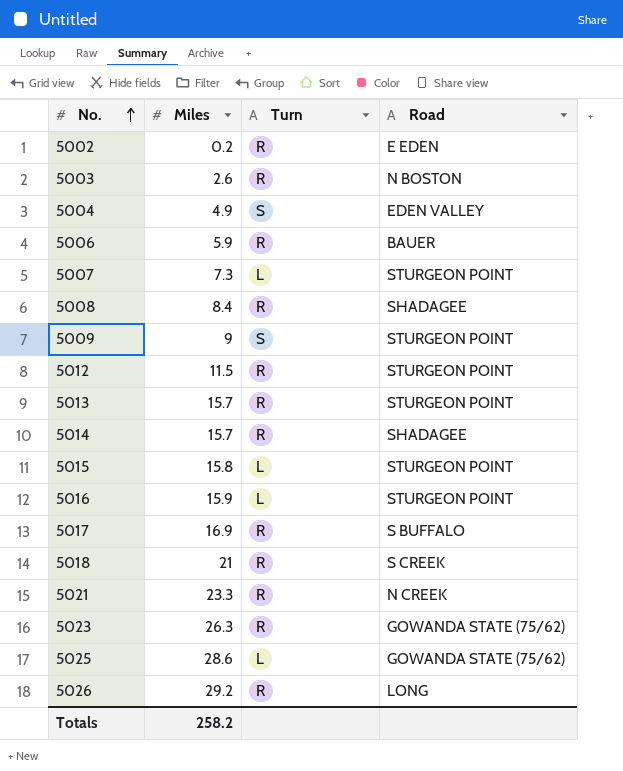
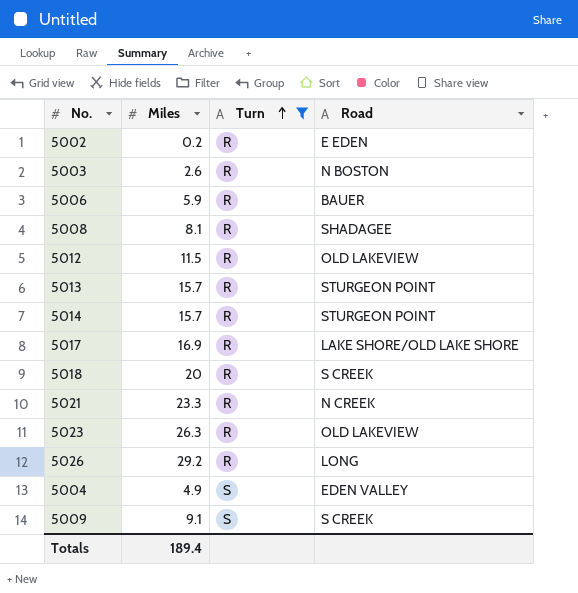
filter: none -> Turn != L
row order: No. ascending -> Turn ascending
5008 | Miles: 8.4 -> 8.1
5012 | Road: STURGEON POINT -> OLD LAKEVIEW
5014 | Road: SHADAGEE -> STURGEON POINT
5017 | Road: S BUFFALO -> LAKE SHORE/OLD LAKE SHORE
5018 | Miles: 21 -> 20
5023 | Road: GOWANDA STATE (75/62) -> OLD LAKEVIEW
5009 | Miles: 9 -> 9.1
5009 | Road: STURGEON POINT -> S CREEK
Totals | Miles: 258.2 -> 189.4

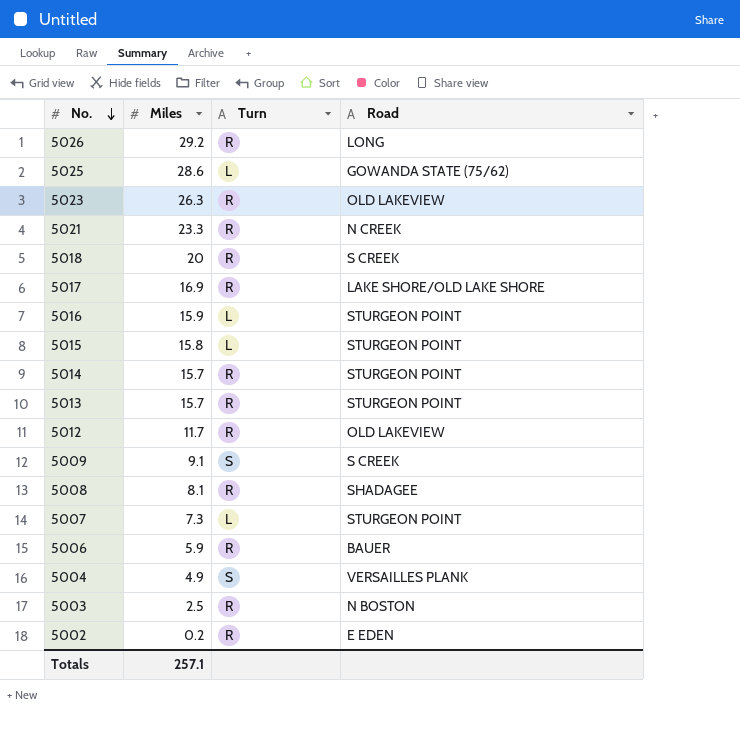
filter: Turn != L -> none
row order: Turn ascending -> No. descending
5012 | Miles: 11.5 -> 11.7
5004 | Road: EDEN VALLEY -> VERSAILLES PLANK
5003 | Miles: 2.6 -> 2.5
Totals | Miles: 189.4 -> 257.1

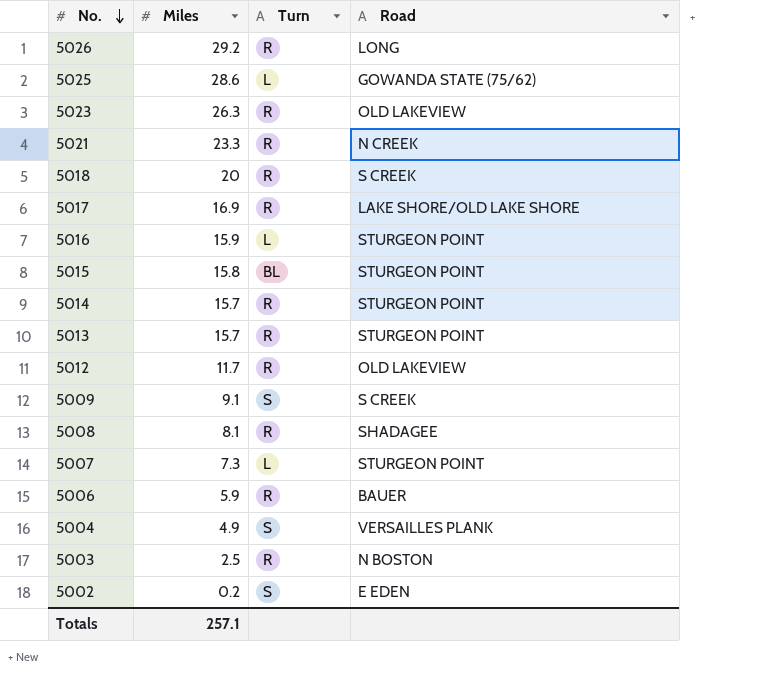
5015 | Turn: L -> BL
5002 | Turn: R -> S

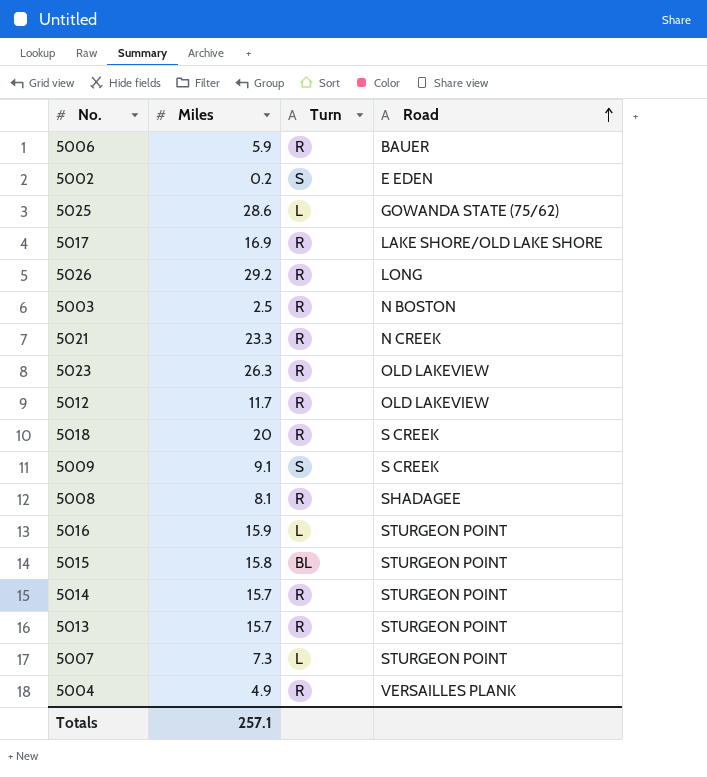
row order: No. descending -> Road ascending
5004 | Turn: S -> R

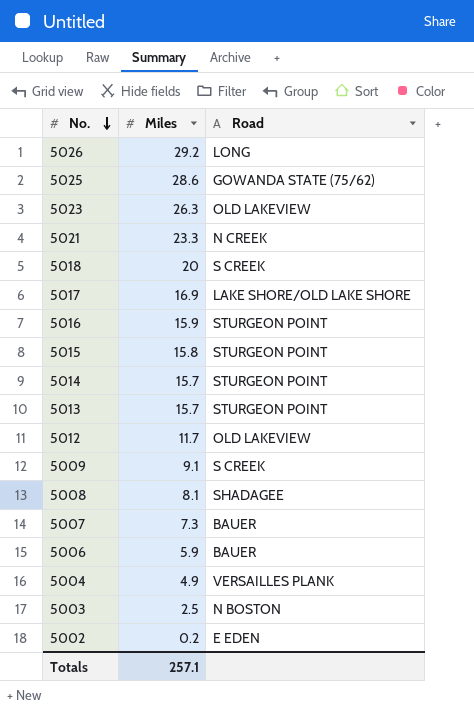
row order: Road ascending -> No. descending
column Turn | position: 3 -> none
5007 | Road: STURGEON POINT -> BAUER

